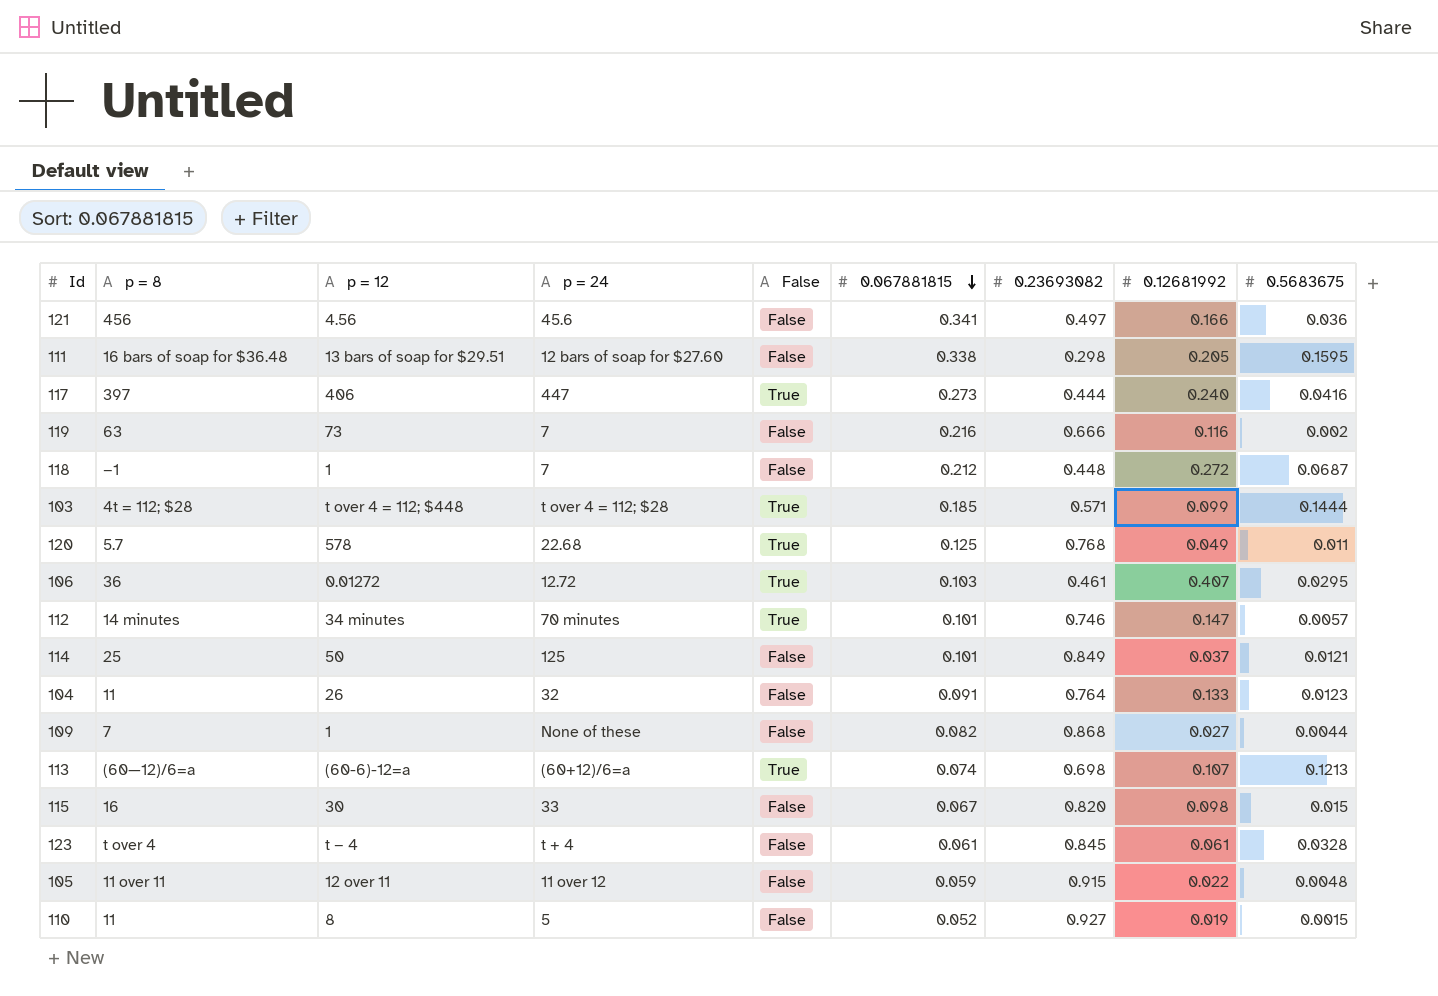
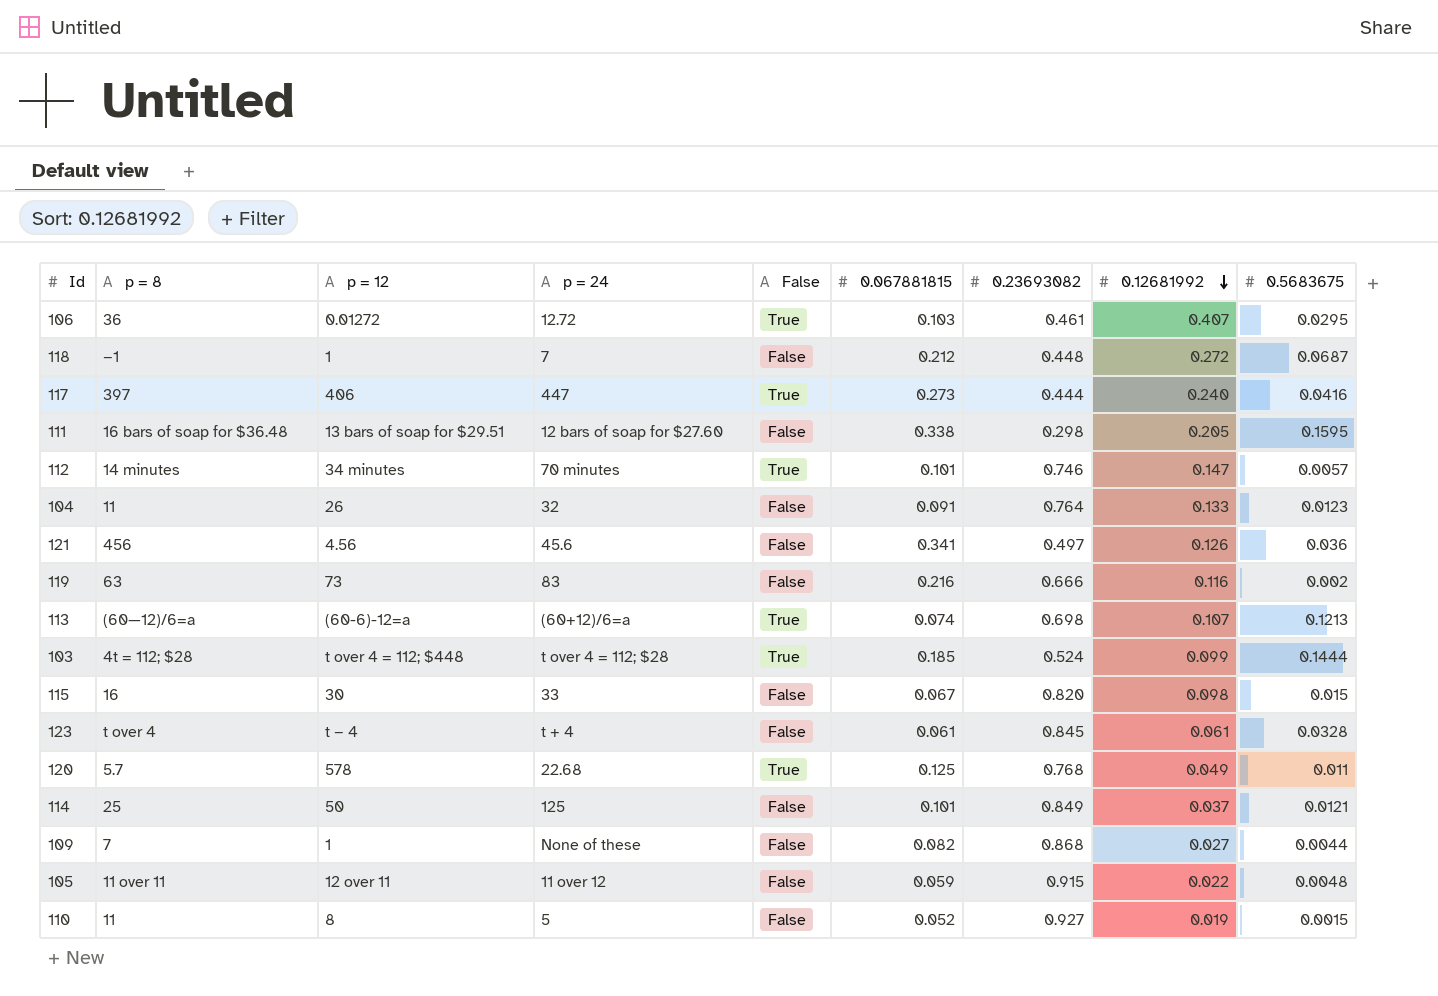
row order: 0.067881815 descending -> 0.12681992 descending
121 | 0.12681992: 0.166 -> 0.126
119 | p = 24: 7 -> 83
103 | 0.23693082: 0.571 -> 0.524

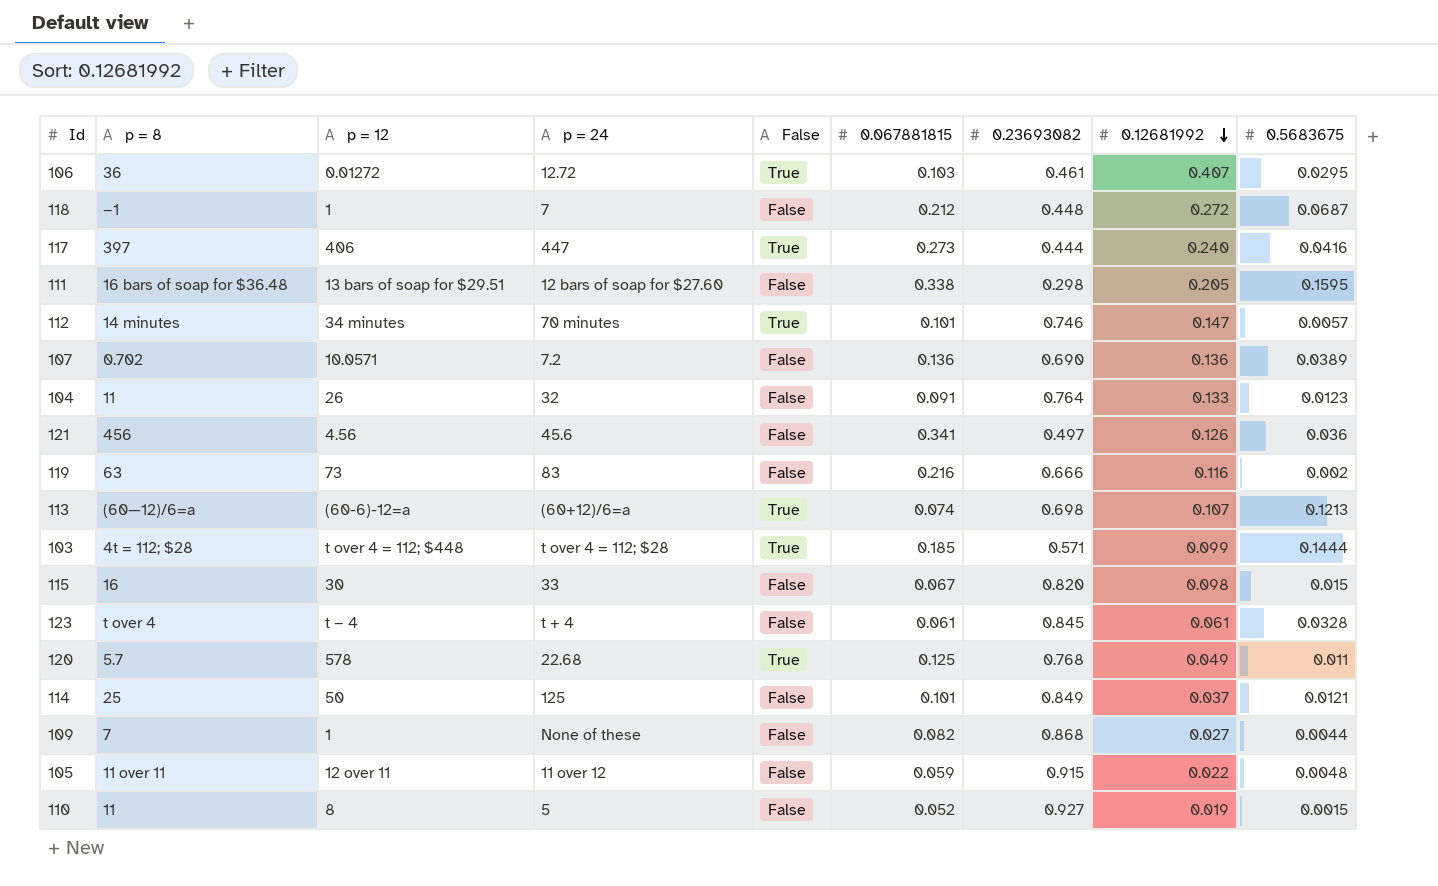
row 107: none -> 0.702 | 10.0571 | 7.2 | False | 0.136 | 0.690 | 0.136 | 0.0389
103 | 0.23693082: 0.524 -> 0.571

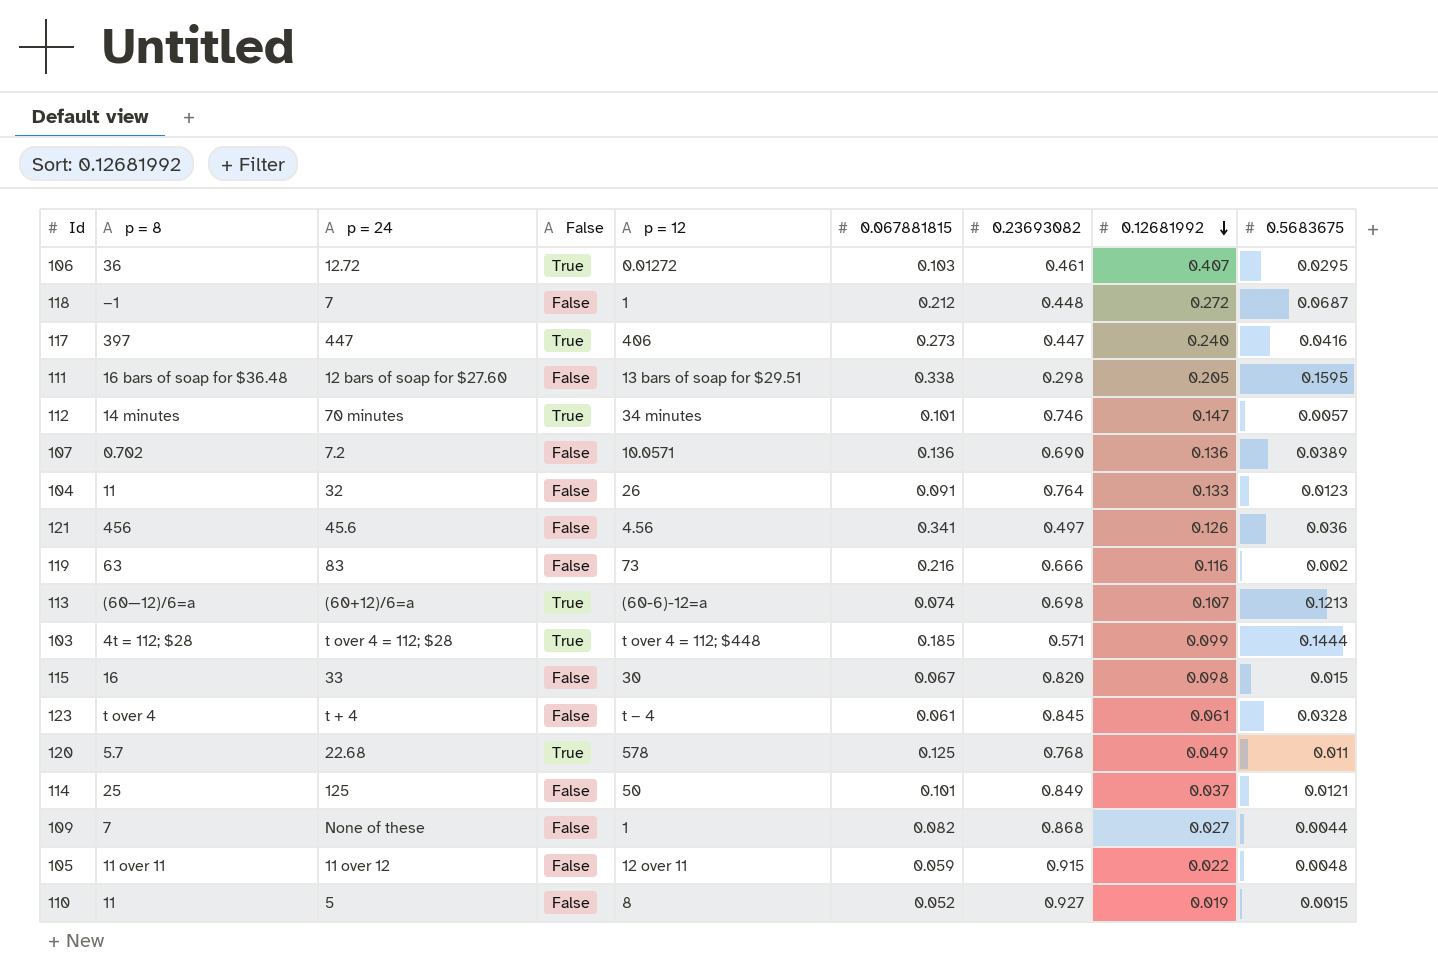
column p = 12 | position: 3 -> 5
117 | 0.23693082: 0.444 -> 0.447

